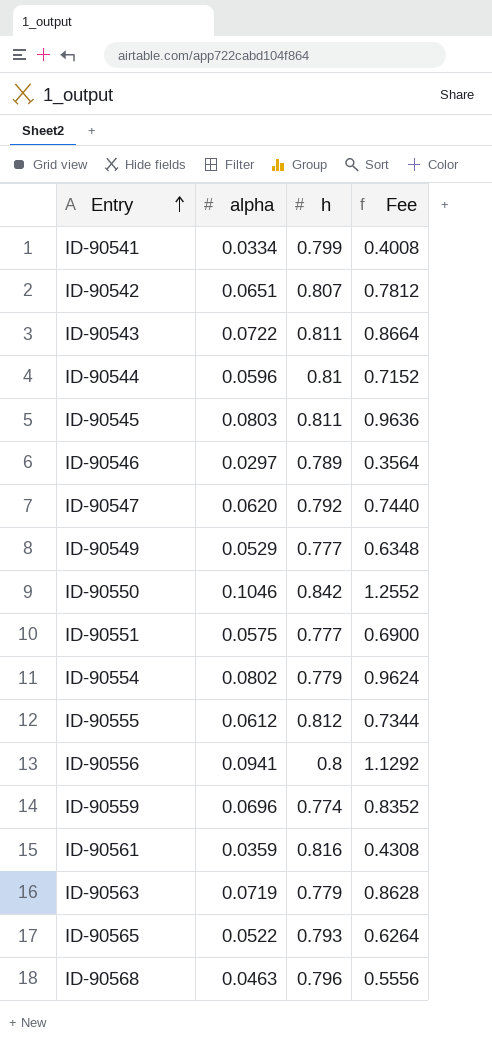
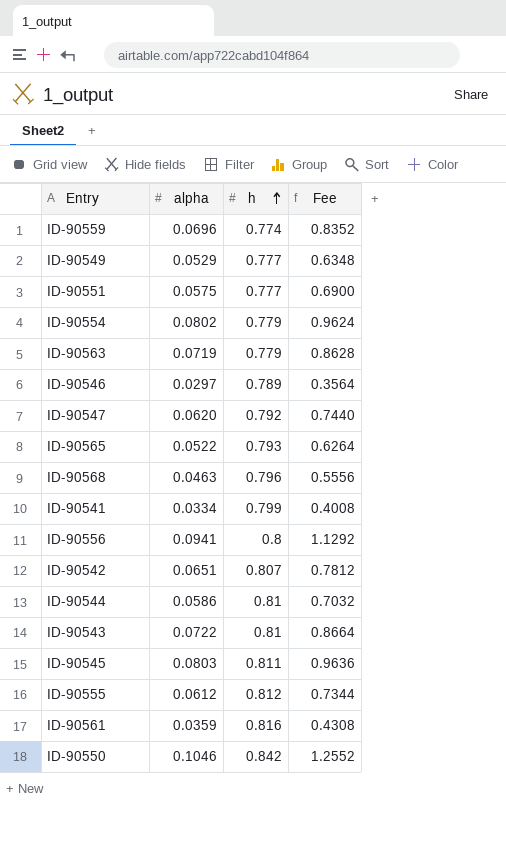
row order: Entry ascending -> h ascending
ID-90544 | alpha: 0.0596 -> 0.0586
ID-90544 | Fee: 0.7152 -> 0.7032
ID-90543 | h: 0.811 -> 0.81

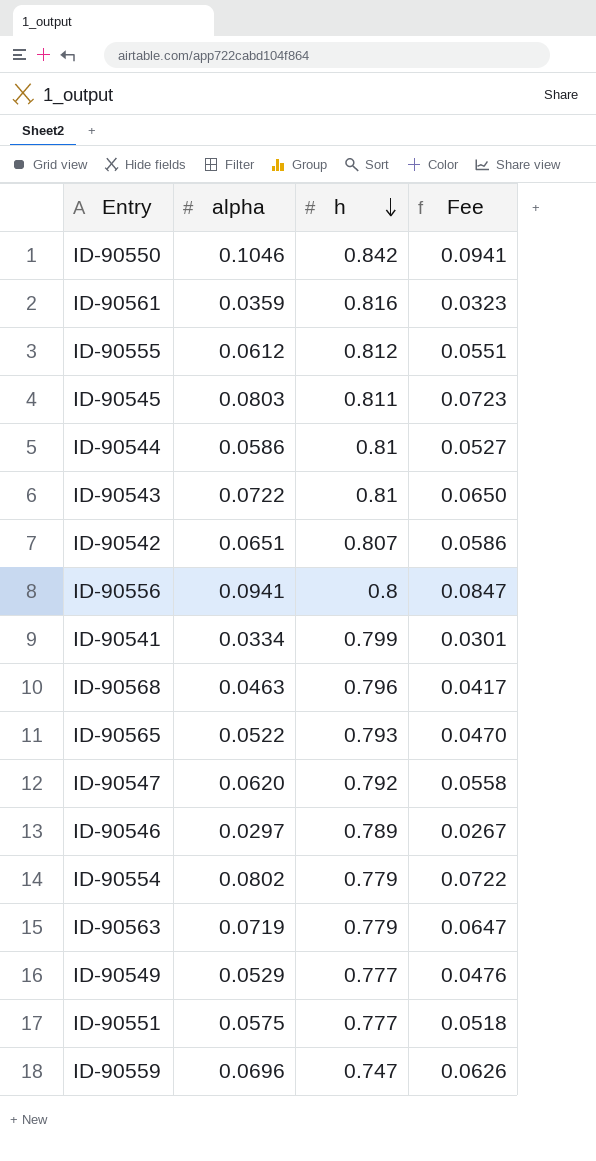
row order: h ascending -> h descending
column Fee | formula: [alpha] * 12 -> [alpha] * 0.9
ID-90559 | h: 0.774 -> 0.747

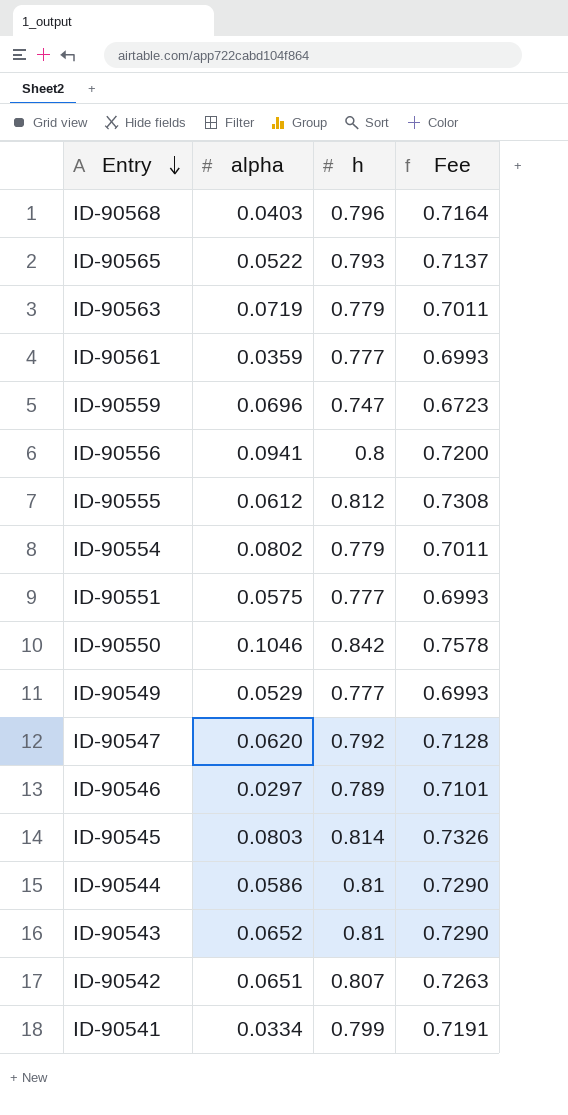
row order: h descending -> Entry descending
column Fee | formula: [alpha] * 0.9 -> [h] * 0.9
ID-90568 | alpha: 0.0463 -> 0.0403
ID-90561 | h: 0.816 -> 0.777
ID-90545 | h: 0.811 -> 0.814
ID-90543 | alpha: 0.0722 -> 0.0652

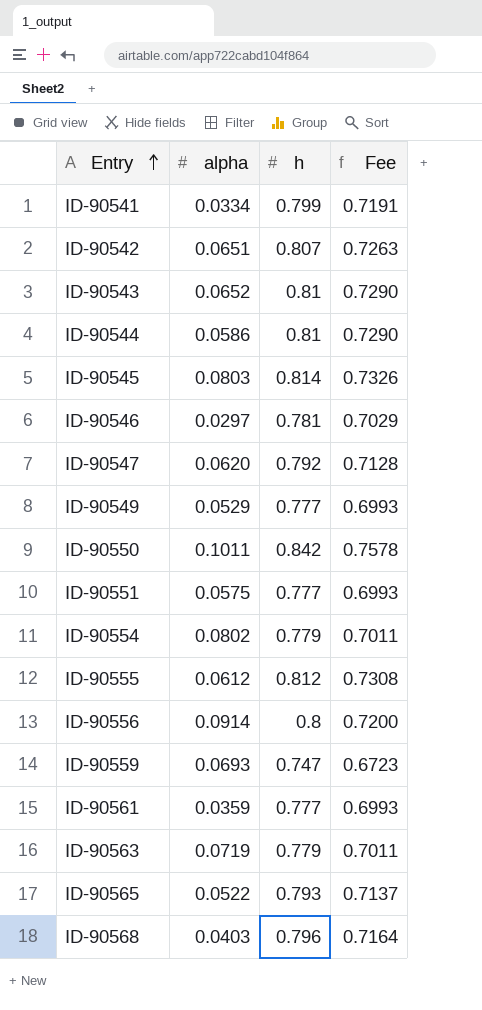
row order: Entry descending -> Entry ascending
ID-90546 | h: 0.789 -> 0.781
ID-90546 | Fee: 0.7101 -> 0.7029
ID-90550 | alpha: 0.1046 -> 0.1011
ID-90556 | alpha: 0.0941 -> 0.0914
ID-90559 | alpha: 0.0696 -> 0.0693

